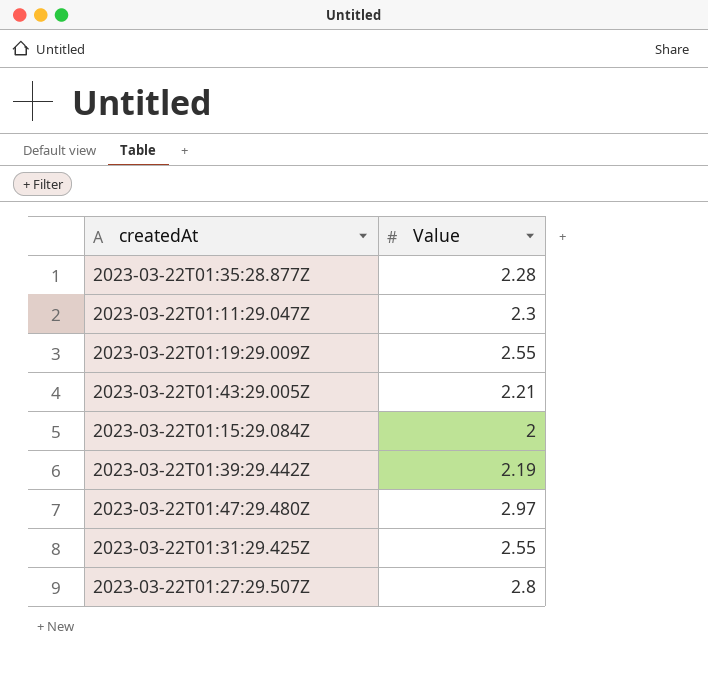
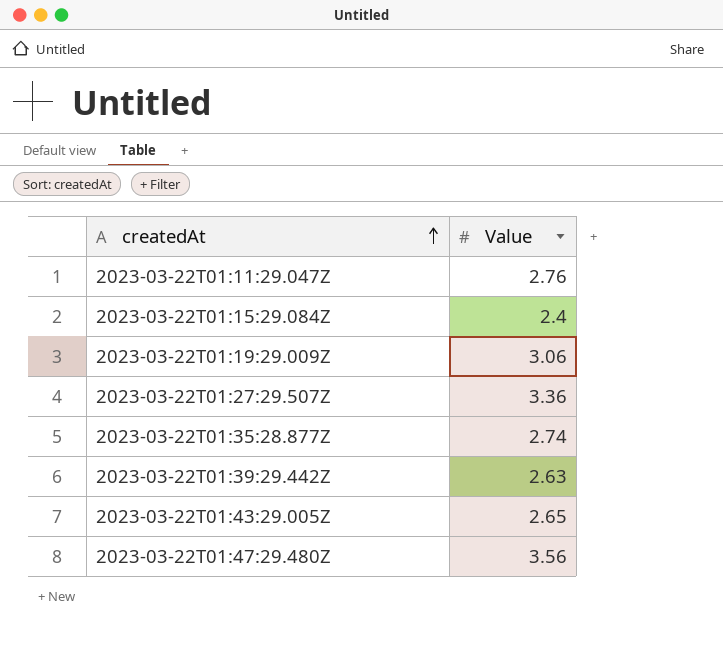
row order: none -> createdAt ascending
row 2023-03-22T01:31:29.425Z: 2.55 -> none
2023-03-22T01:11:29.047Z | Value: 2.3 -> 2.76
2023-03-22T01:15:29.084Z | Value: 2 -> 2.4
2023-03-22T01:19:29.009Z | Value: 2.55 -> 3.06
2023-03-22T01:27:29.507Z | Value: 2.8 -> 3.36
2023-03-22T01:35:28.877Z | Value: 2.28 -> 2.74
2023-03-22T01:39:29.442Z | Value: 2.19 -> 2.63
2023-03-22T01:43:29.005Z | Value: 2.21 -> 2.65
2023-03-22T01:47:29.480Z | Value: 2.97 -> 3.56

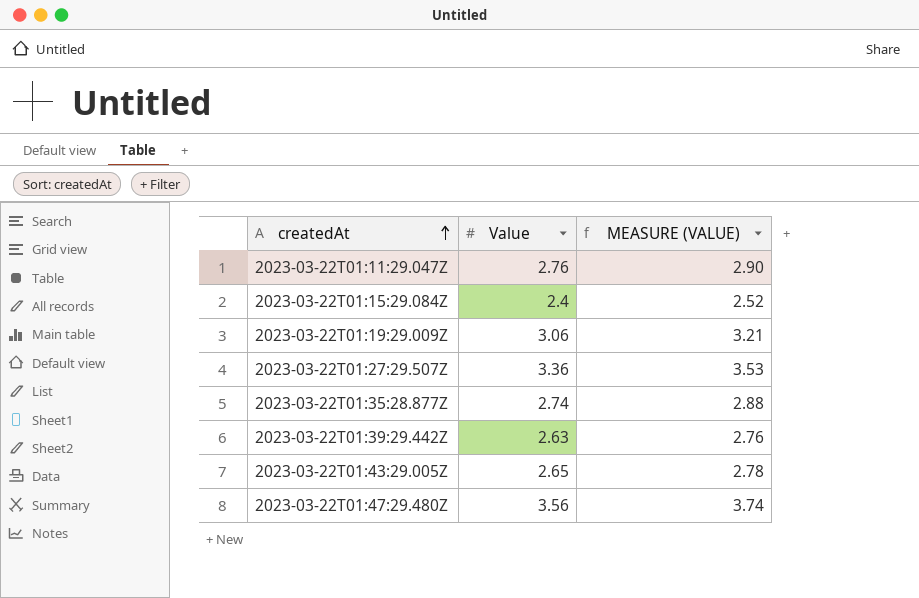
column MEASURE (VALUE) | formula: none -> [Value] * 1.05

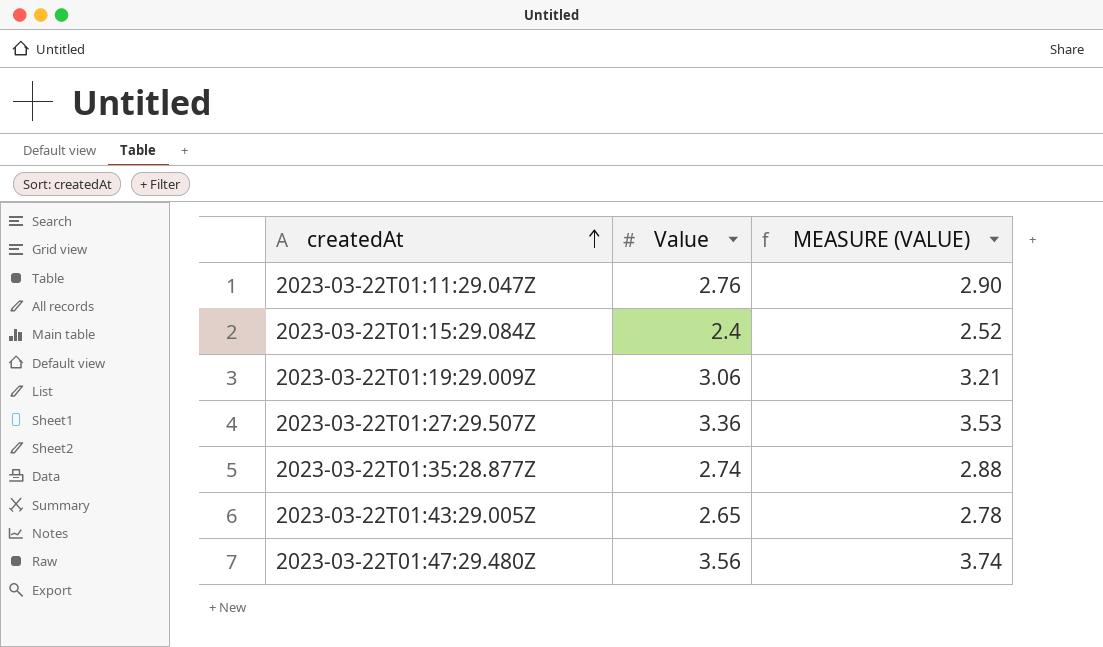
row 2023-03-22T01:39:29.442Z: 2.63 | 2.76 -> none

